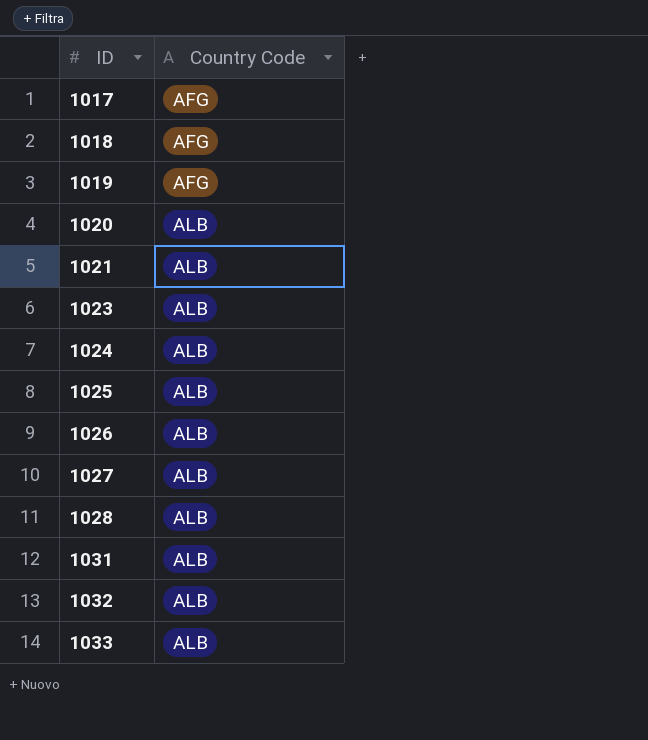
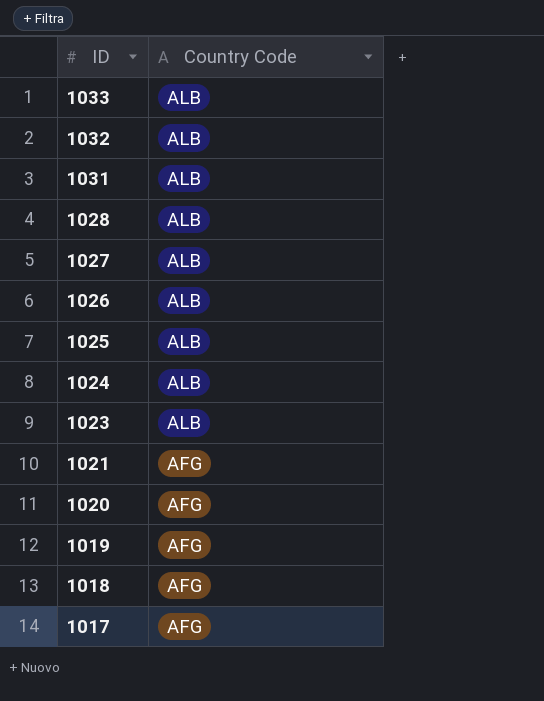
row order: ID ascending -> ID descending
1021 | Country Code: ALB -> AFG
1020 | Country Code: ALB -> AFG

